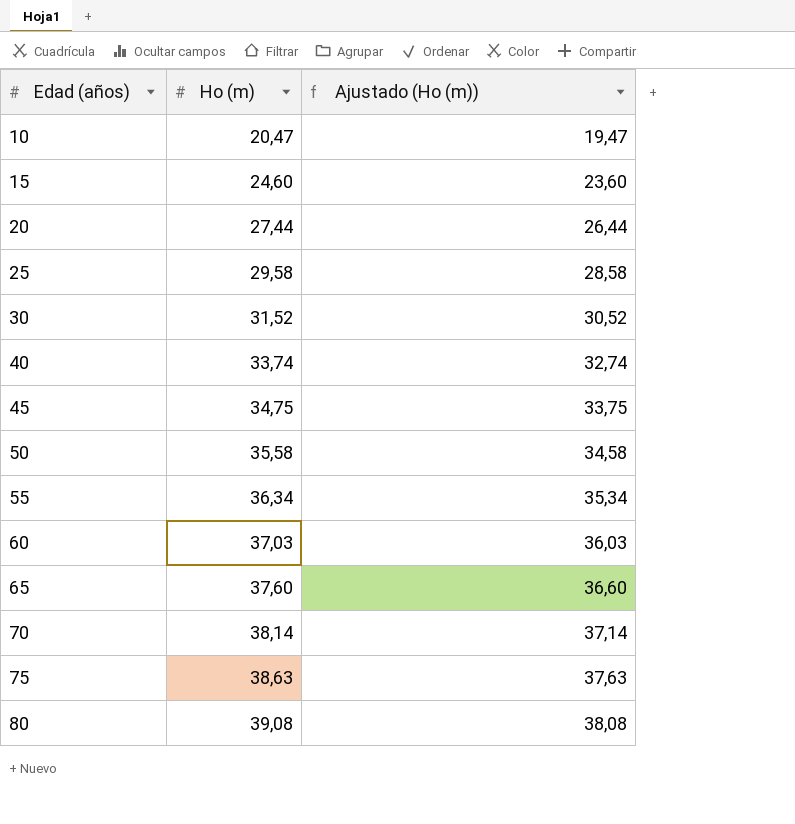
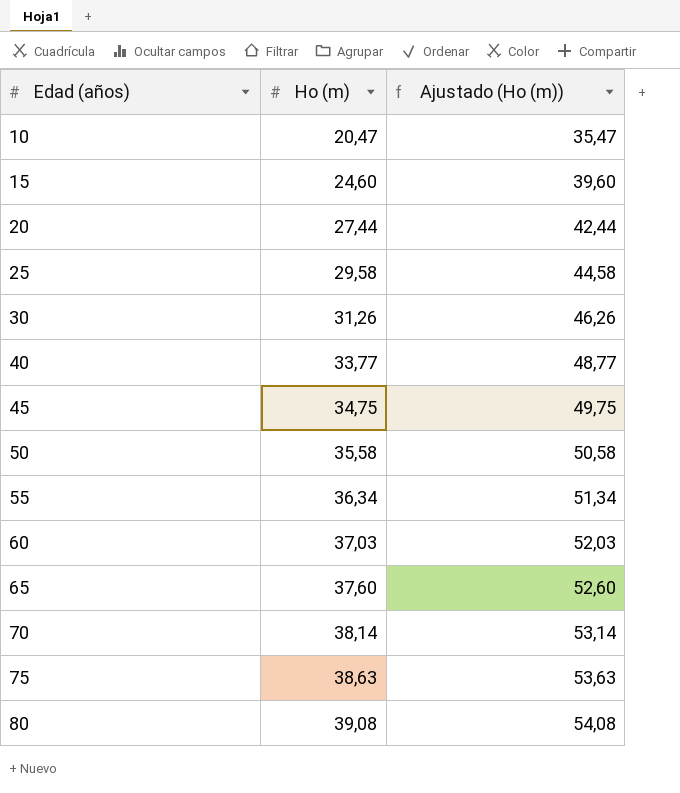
column Ajustado (Ho (m)) | formula: [Ho (m)] - 1 -> [Ho (m)] + 15
30 | Ho (m): 31,52 -> 31,26
40 | Ho (m): 33,74 -> 33,77

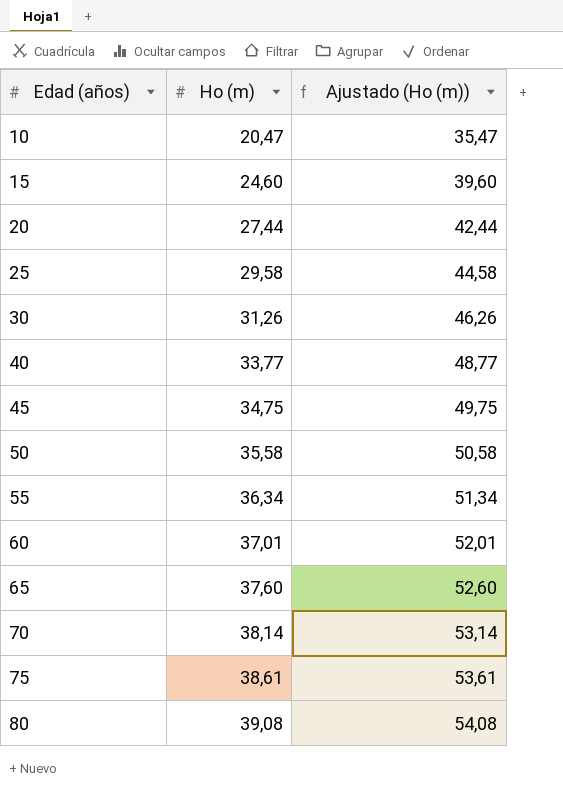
60 | Ho (m): 37,03 -> 37,01
60 | Ajustado (Ho (m)): 52,03 -> 52,01
75 | Ho (m): 38,63 -> 38,61
75 | Ajustado (Ho (m)): 53,63 -> 53,61

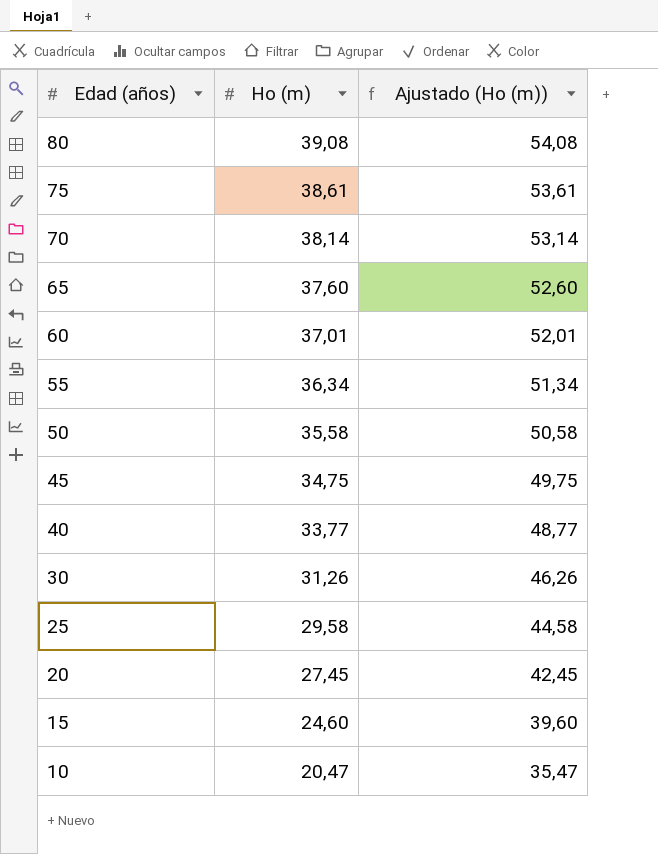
row order: Edad (años) ascending -> Edad (años) descending
20 | Ho (m): 27,44 -> 27,45
20 | Ajustado (Ho (m)): 42,44 -> 42,45

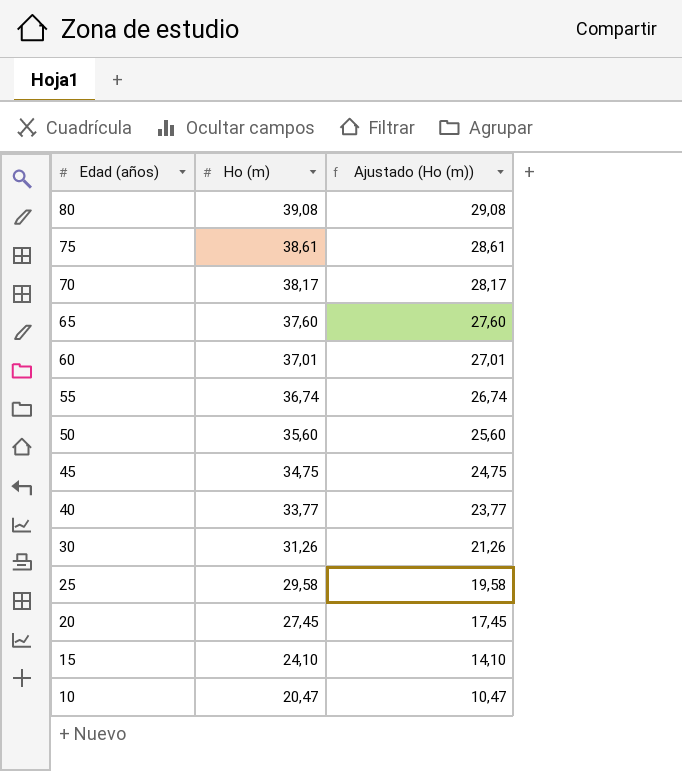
column Ajustado (Ho (m)) | formula: [Ho (m)] + 15 -> [Ho (m)] - 10
70 | Ho (m): 38,14 -> 38,17
55 | Ho (m): 36,34 -> 36,74
50 | Ho (m): 35,58 -> 35,60
15 | Ho (m): 24,60 -> 24,10

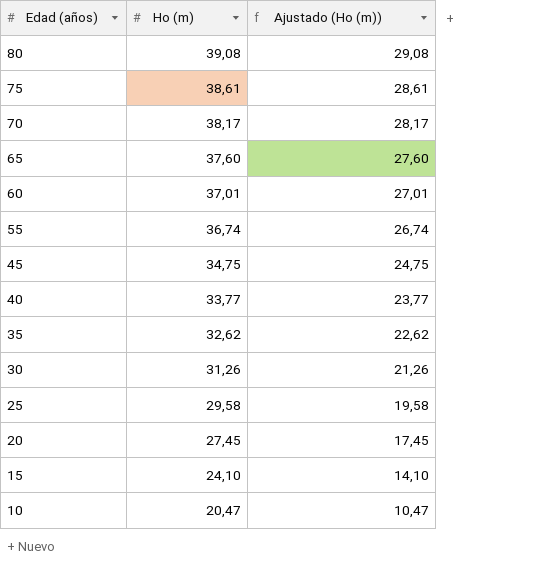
row 50: 35,60 | 25,60 -> none
row 35: none -> 32,62 | 22,62

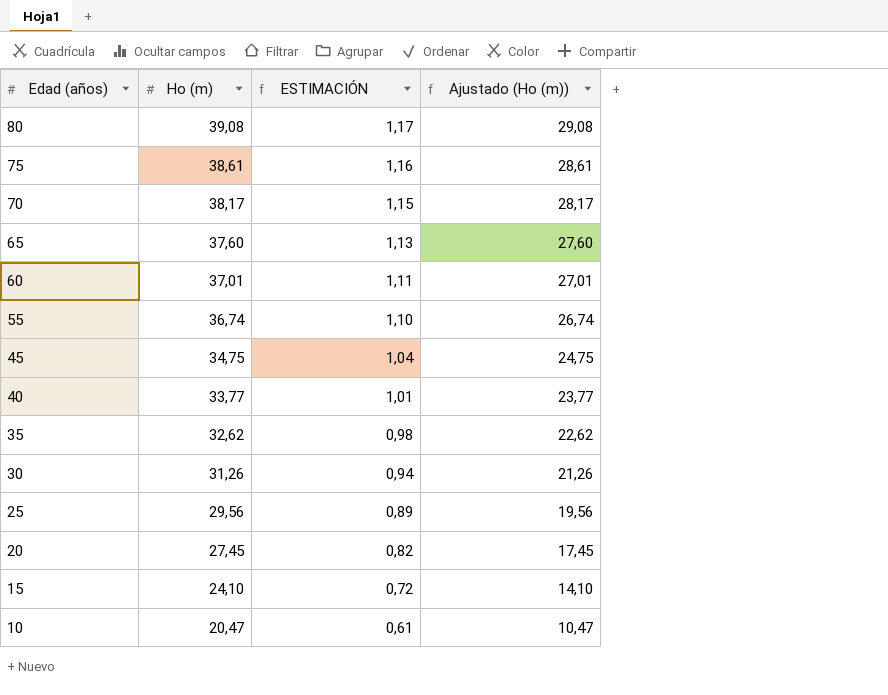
column ESTIMACIÓN | formula: none -> [Ho (m)] * 0,03
25 | Ho (m): 29,58 -> 29,56
25 | Ajustado (Ho (m)): 19,58 -> 19,56

